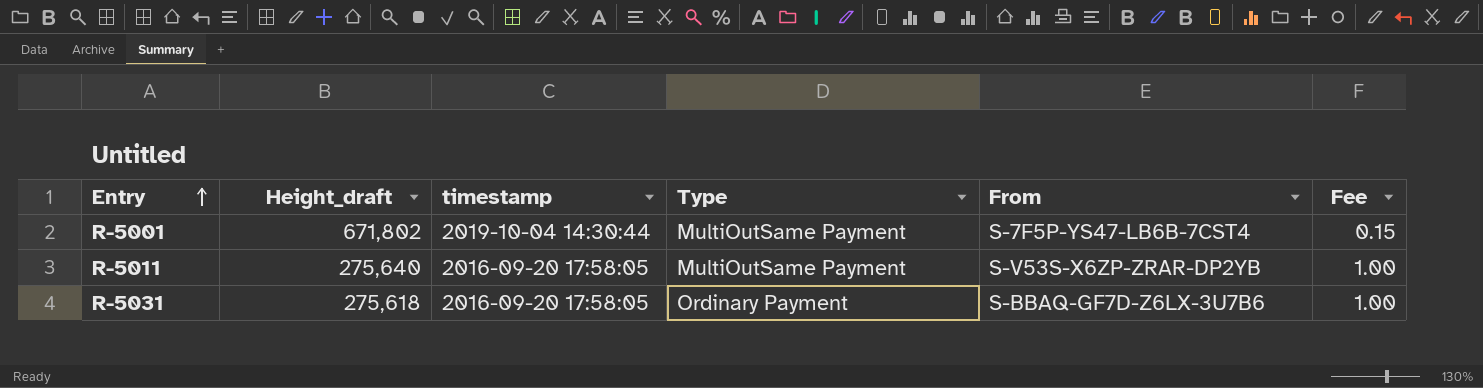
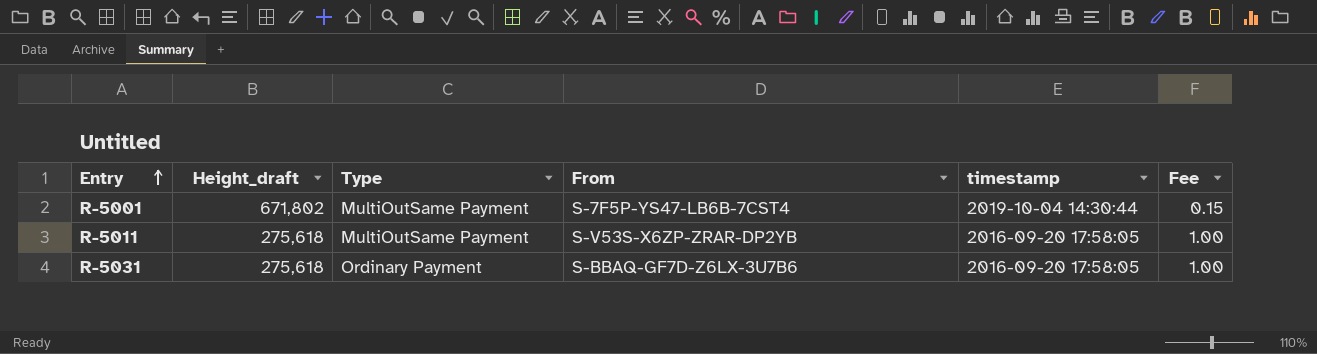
column timestamp | position: 3 -> 5
R-5011 | Height_draft: 275,640 -> 275,618

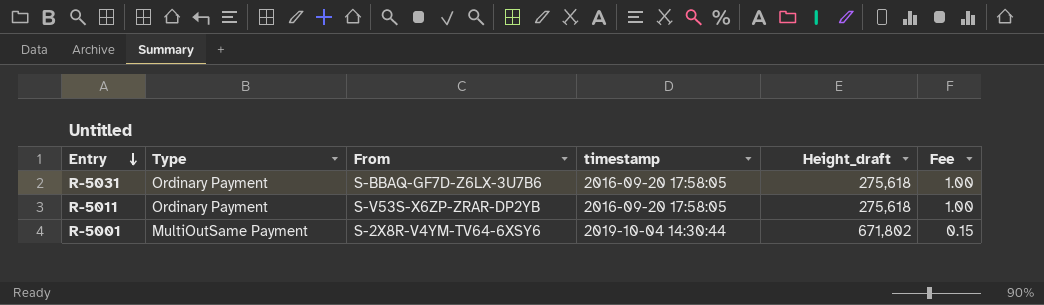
row order: Entry ascending -> Entry descending
column Height_draft | position: 2 -> 5
R-5011 | Type: MultiOutSame Payment -> Ordinary Payment
R-5001 | From: S-7F5P-YS47-LB6B-7CST4 -> S-2X8R-V4YM-TV64-6XSY6

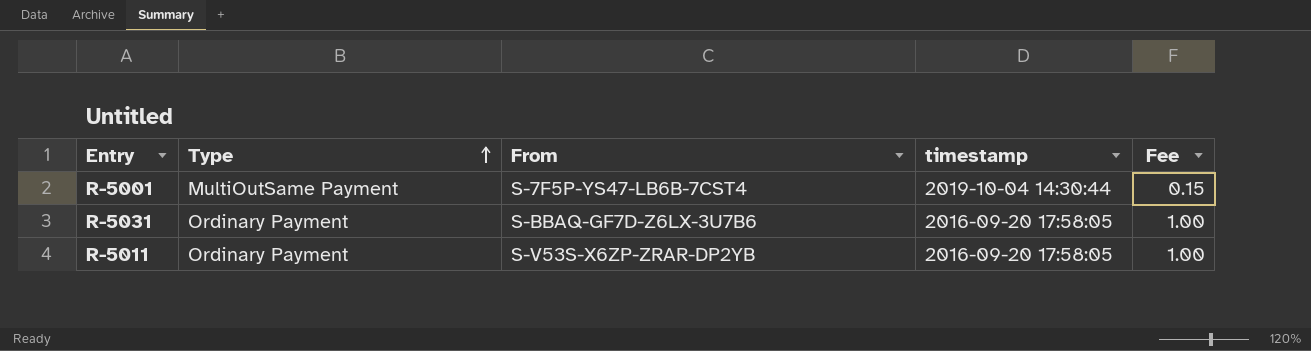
row order: Entry descending -> Type ascending
column Height_draft | position: 5 -> none
R-5001 | From: S-2X8R-V4YM-TV64-6XSY6 -> S-7F5P-YS47-LB6B-7CST4

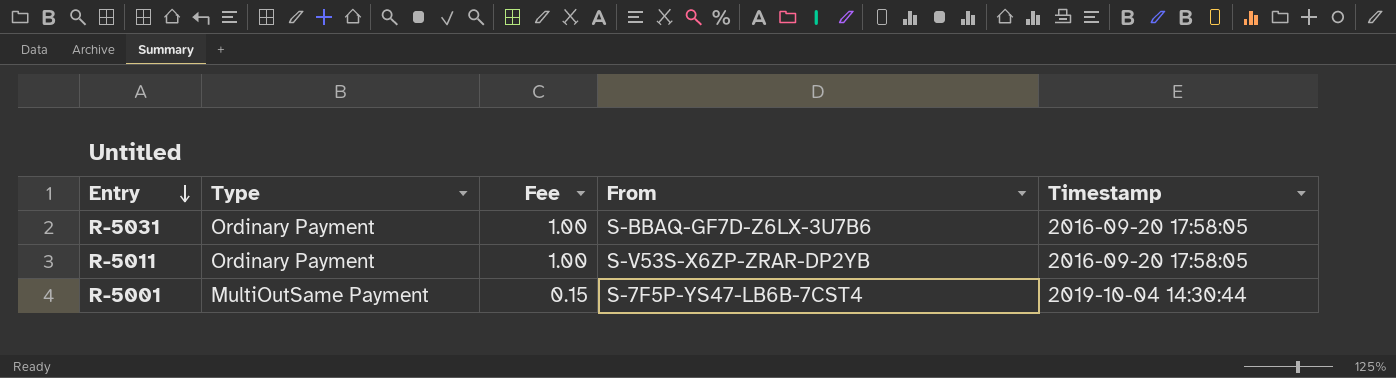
row order: Type ascending -> Entry descending
column Fee | position: 5 -> 3
column name: timestamp -> Timestamp

